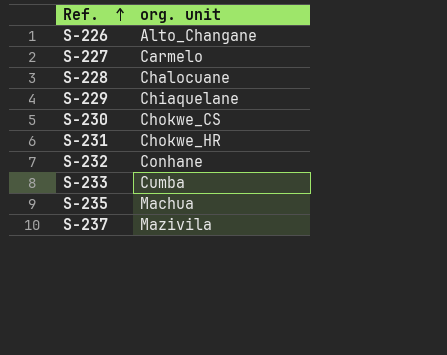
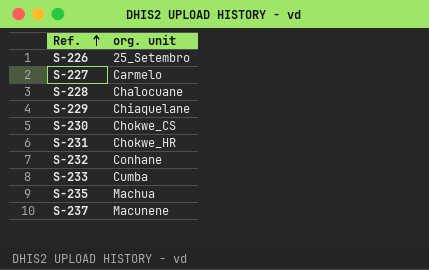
S-226 | org. unit: Alto_Changane -> 25_Setembro
S-237 | org. unit: Mazivila -> Macunene

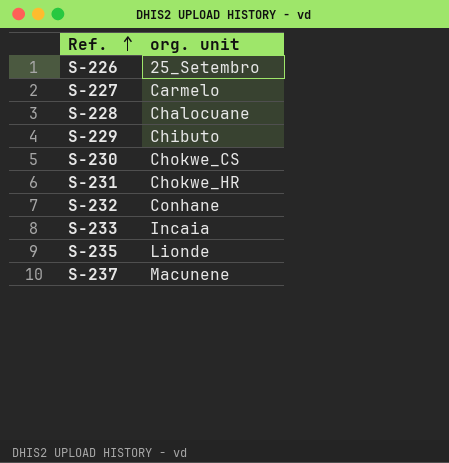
S-229 | org. unit: Chiaquelane -> Chibuto
S-233 | org. unit: Cumba -> Incaia
S-235 | org. unit: Machua -> Lionde

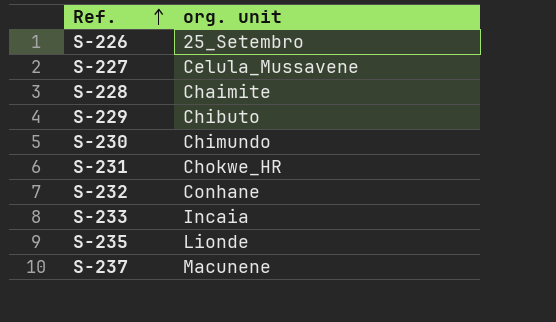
S-227 | org. unit: Carmelo -> Celula_Mussavene
S-228 | org. unit: Chalocuane -> Chaimite
S-230 | org. unit: Chokwe_CS -> Chimundo

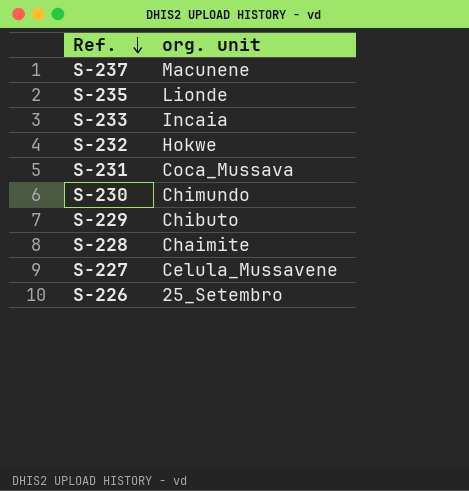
row order: Ref. ascending -> Ref. descending
S-232 | org. unit: Conhane -> Hokwe
S-231 | org. unit: Chokwe_HR -> Coca_Mussava

